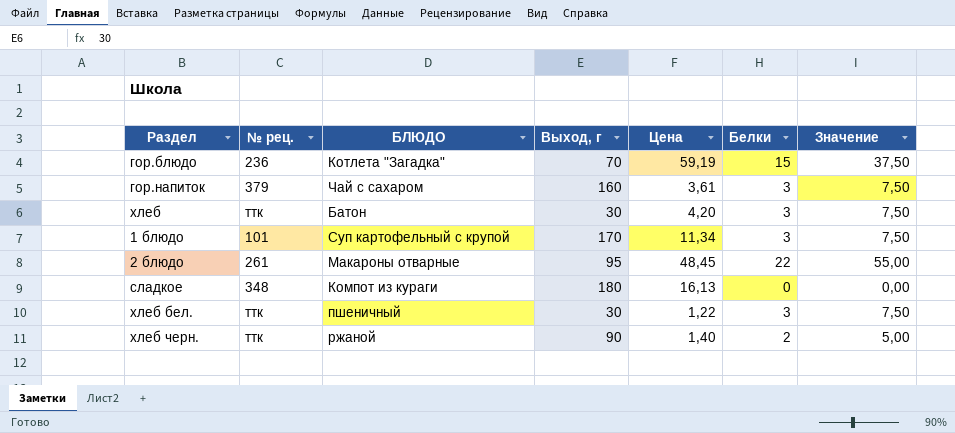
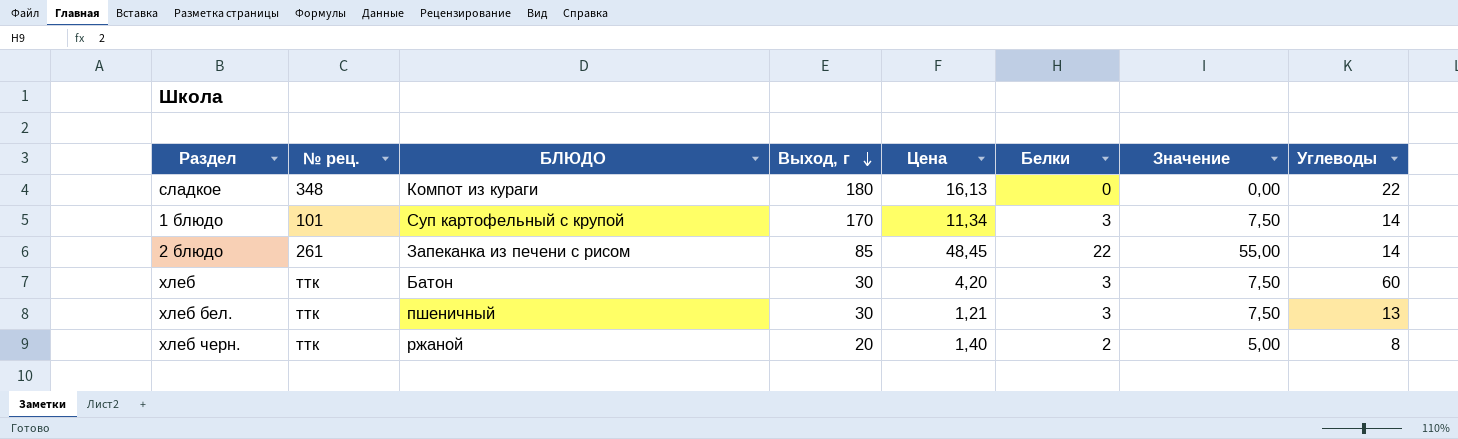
row order: none -> Выход, г descending
column Углеводы | position: none -> 8
row гор.блюдо: 236 | Котлета "Загадка" | 70 | 59,19 | 15 | 37,50 -> none
row гор.напиток: 379 | Чай с сахаром | 160 | 3,61 | 3 | 7,50 -> none
2 блюдо | БЛЮДО: Макароны отварные -> Запеканка из печени с рисом
2 блюдо | Выход, г: 95 -> 85
хлеб бел. | Цена: 1,22 -> 1,21
хлеб черн. | Выход, г: 90 -> 20

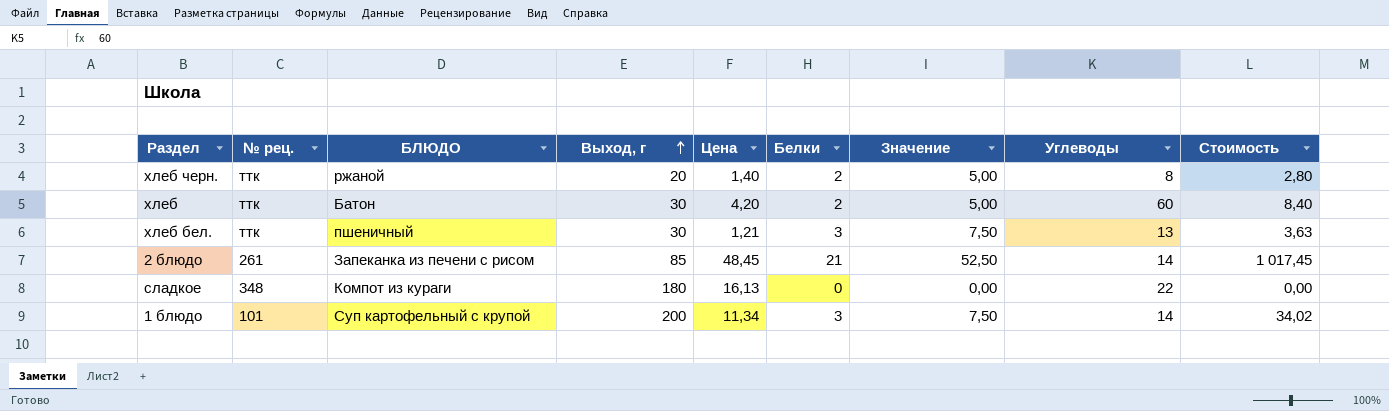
row order: Выход, г descending -> Выход, г ascending
column Стоимость | formula: none -> [Цена] * [Белки]
хлеб | Белки: 3 -> 2
хлеб | Значение: 7,50 -> 5,00
2 блюдо | Белки: 22 -> 21
2 блюдо | Значение: 55,00 -> 52,50
1 блюдо | Выход, г: 170 -> 200

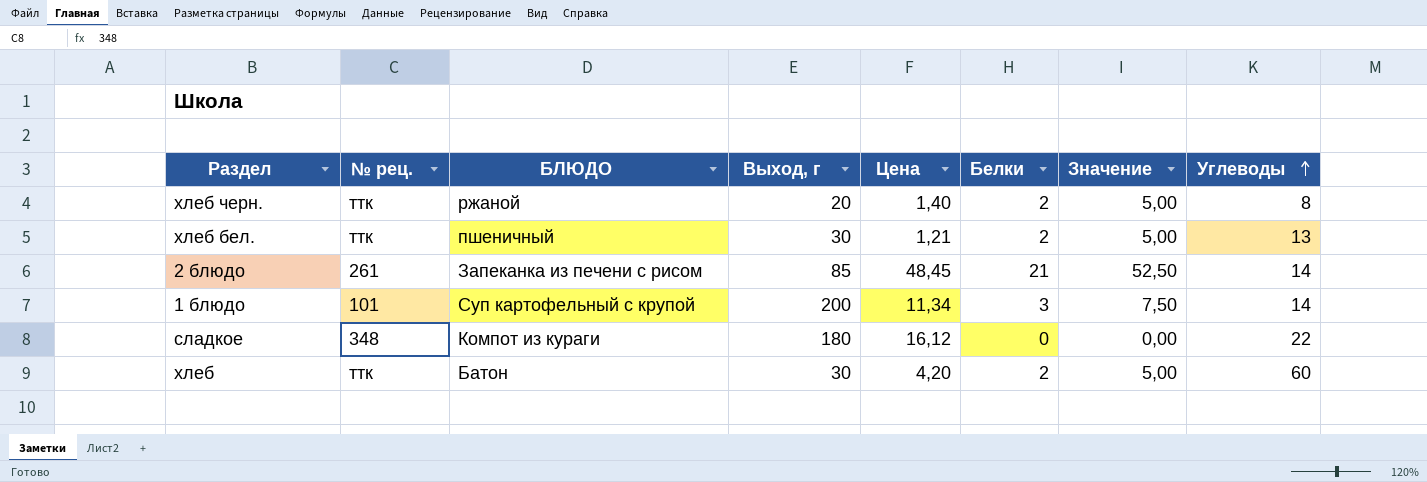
row order: Выход, г ascending -> Углеводы ascending
column Стоимость | formula: [Цена] * [Белки] -> none
хлеб бел. | Белки: 3 -> 2
хлеб бел. | Значение: 7,50 -> 5,00
сладкое | Цена: 16,13 -> 16,12

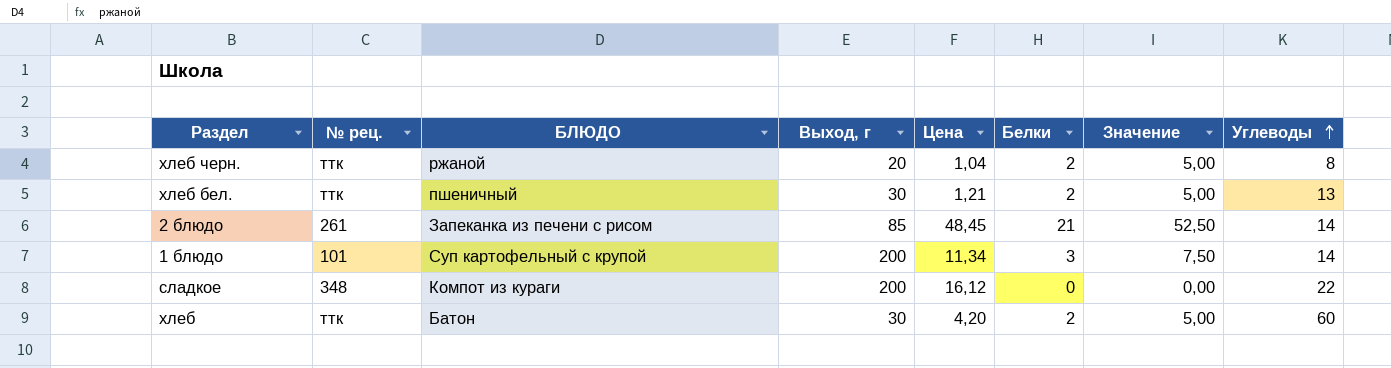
хлеб черн. | Цена: 1,40 -> 1,04
сладкое | Выход, г: 180 -> 200

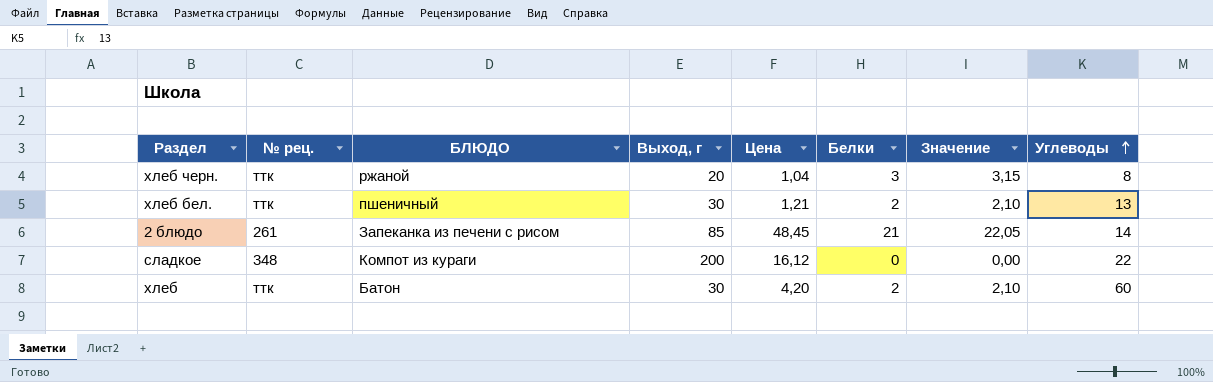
column Значение | formula: [Белки] * 2,5 -> [Белки] * 1,05
row 1 блюдо: 101 | Суп картофельный с крупой | 200 | 11,34 | 3 | 7,50 | 14 -> none
хлеб черн. | Белки: 2 -> 3

